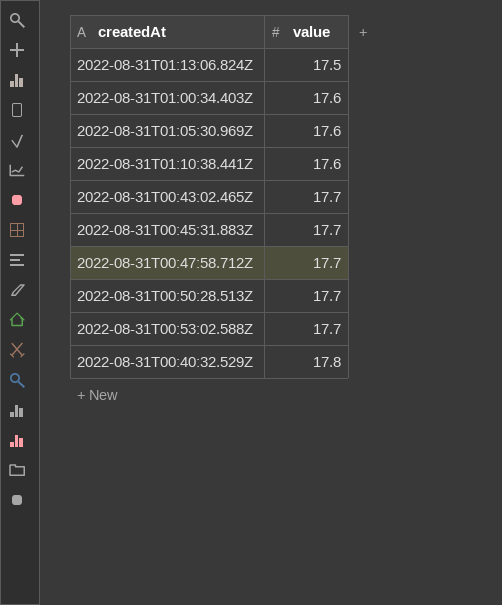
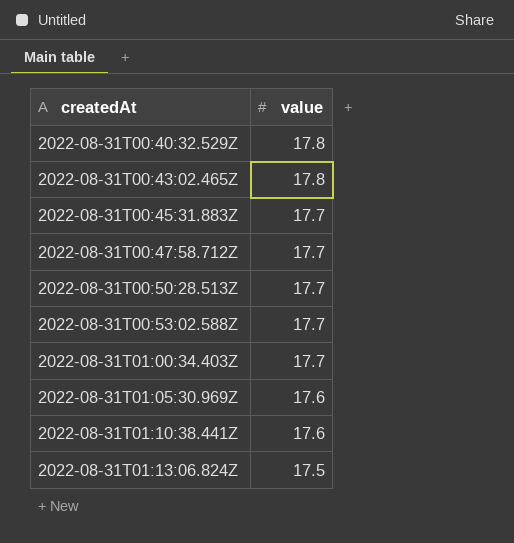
row order: value ascending -> createdAt ascending
2022-08-31T00:43:02.465Z | value: 17.7 -> 17.8
2022-08-31T01:00:34.403Z | value: 17.6 -> 17.7

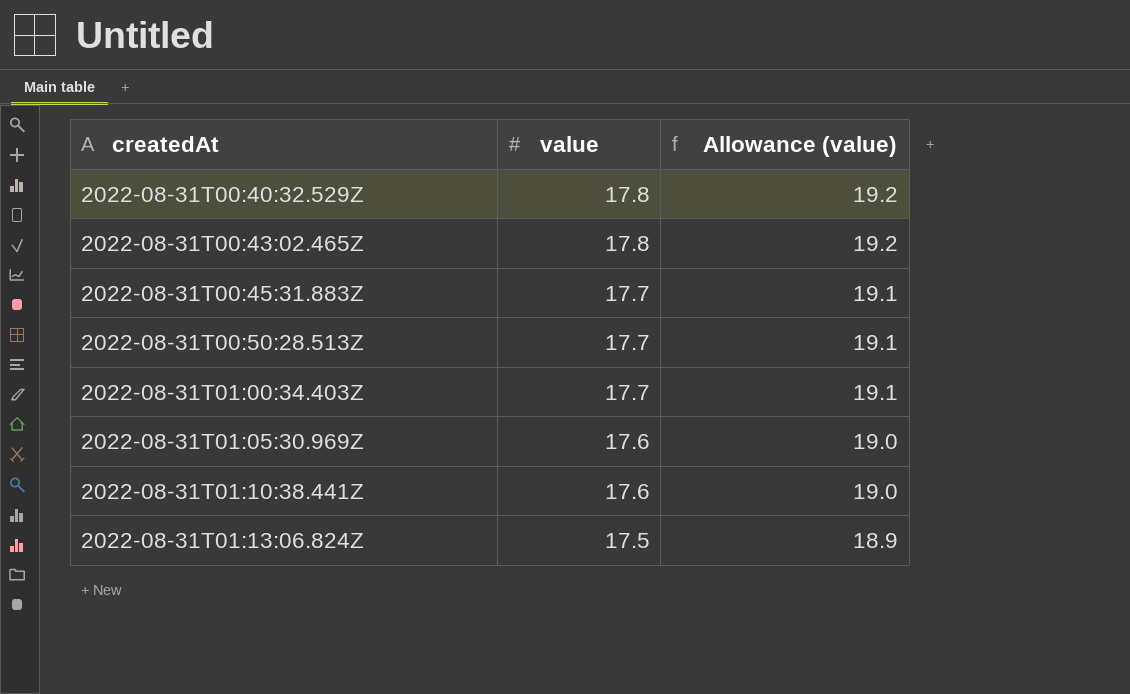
column Allowance (value) | formula: none -> [value] * 1.08
row 2022-08-31T00:47:58.712Z: 17.7 -> none
row 2022-08-31T00:53:02.588Z: 17.7 -> none

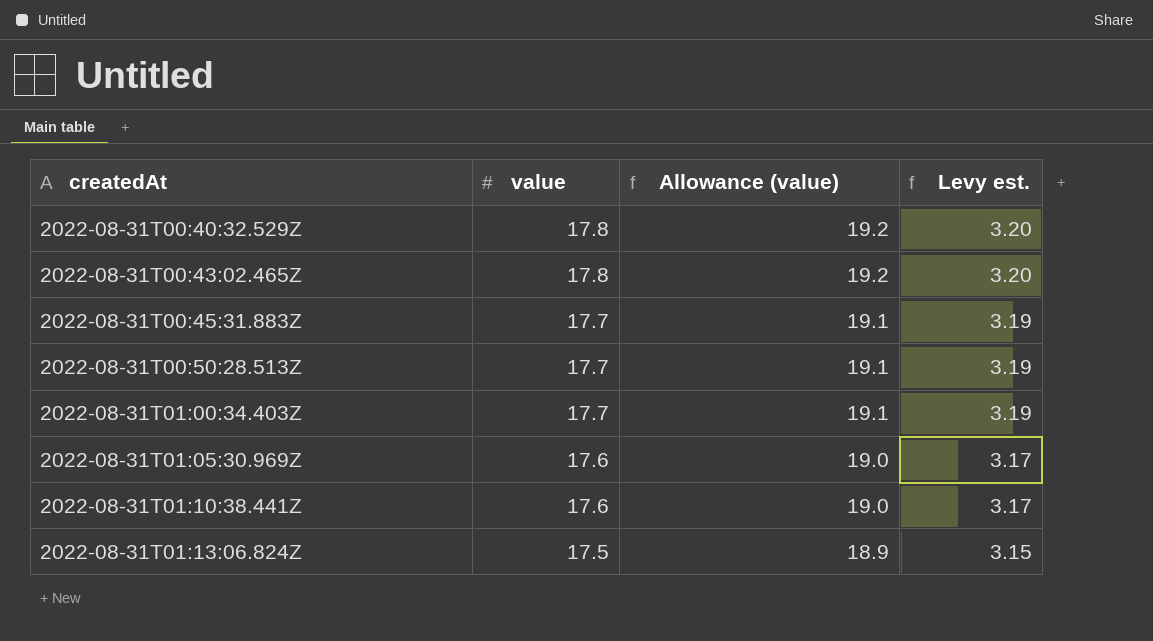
column Levy est. | formula: none -> [value] * 0.18

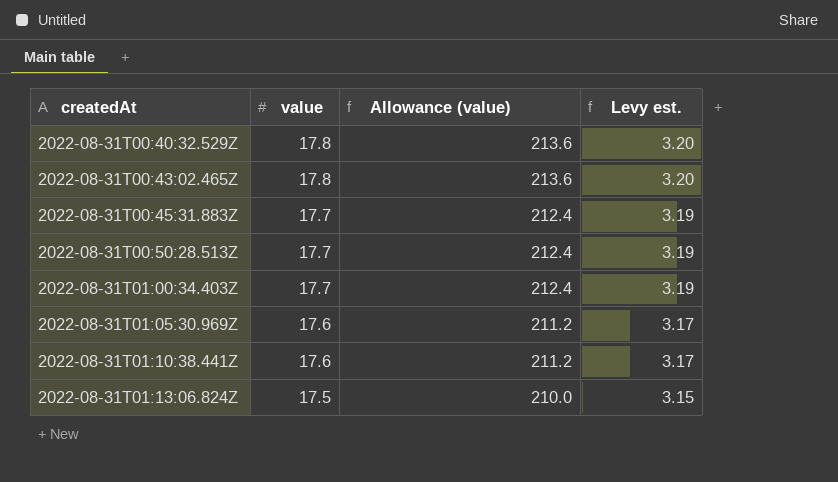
column Allowance (value) | formula: [value] * 1.08 -> [value] * 12

